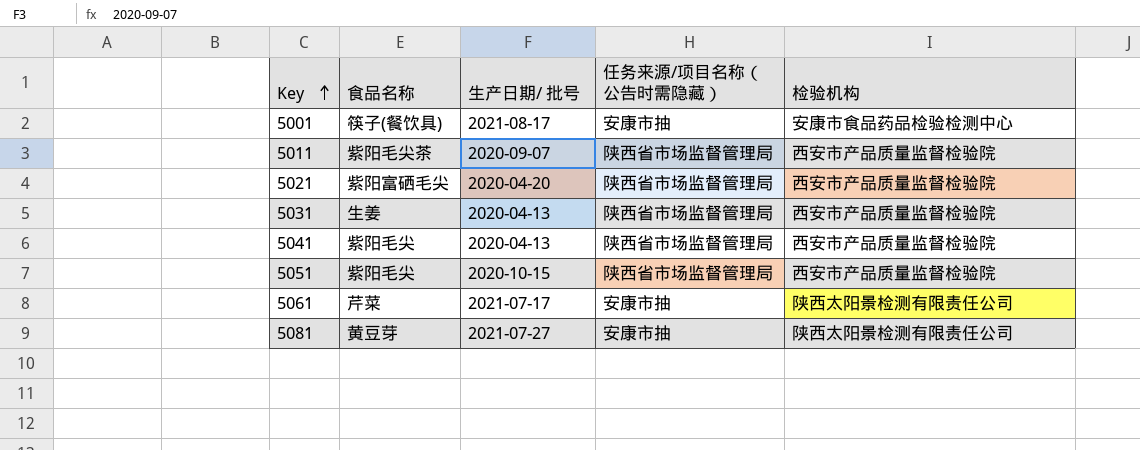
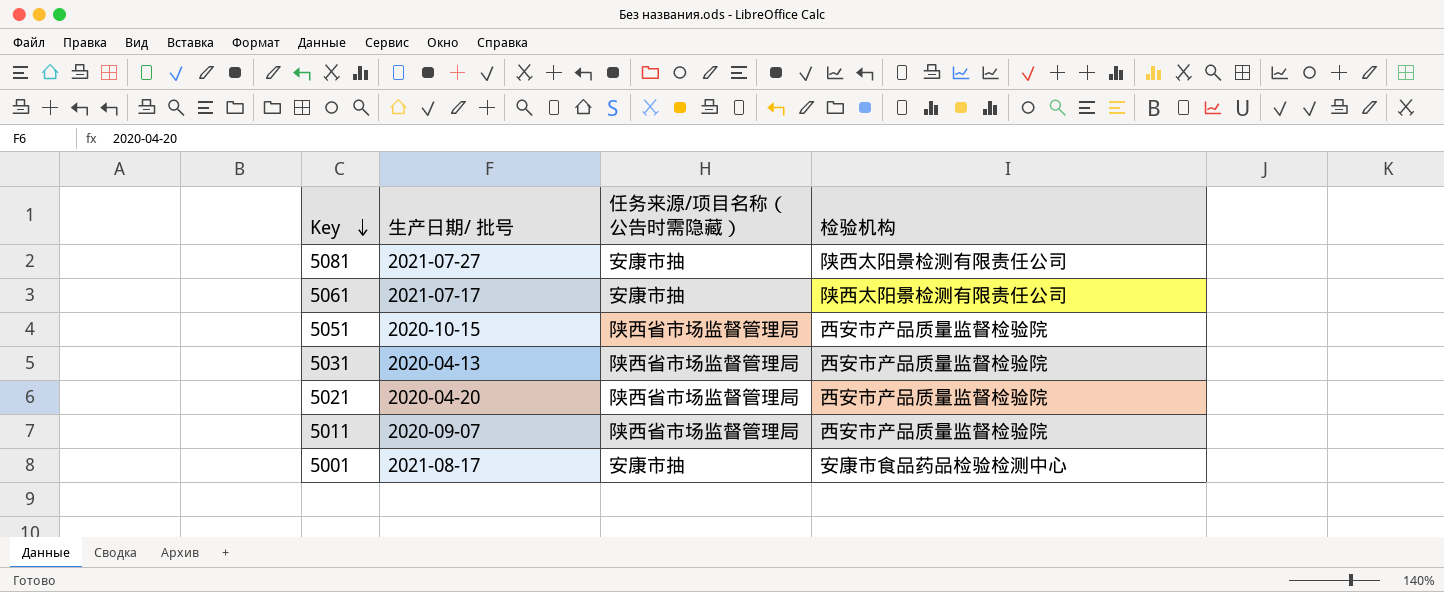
row order: Key ascending -> Key descending
column 食品名称 | position: 2 -> none
row 5041: 紫阳毛尖 | 2020-04-13 | 陕西省市场监督管理局 | 西安市产品质量监督检验院 -> none

